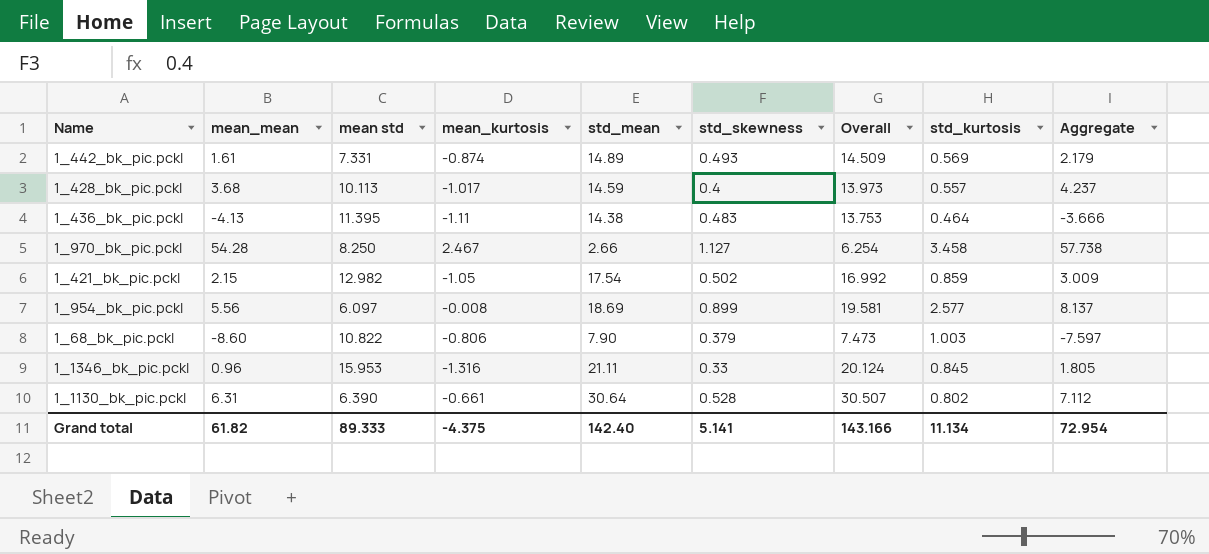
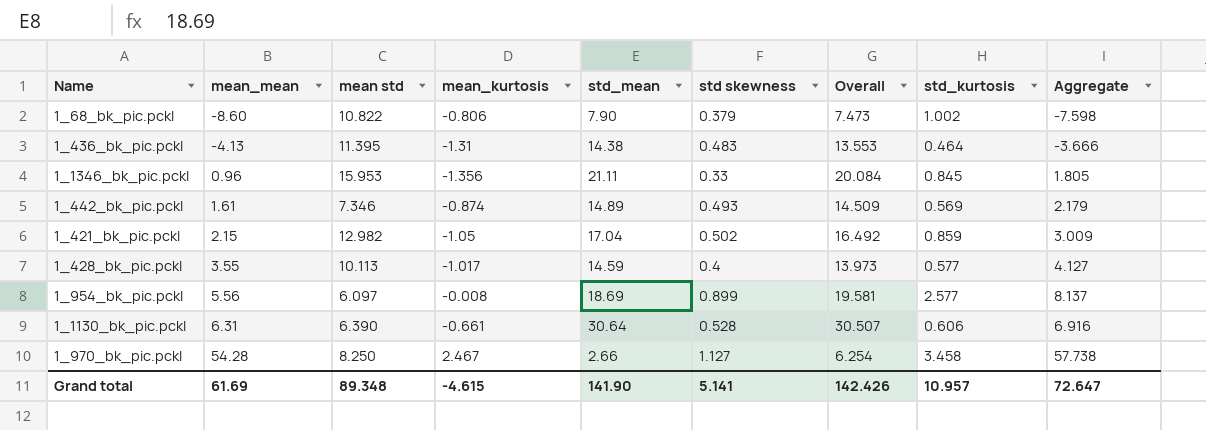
row order: none -> mean_mean ascending
column name: std_skewness -> std skewness
1_68_bk_pic.pckl | std_kurtosis: 1.003 -> 1.002
1_68_bk_pic.pckl | Aggregate: -7.597 -> -7.598
1_436_bk_pic.pckl | mean_kurtosis: -1.11 -> -1.31
1_436_bk_pic.pckl | Overall: 13.753 -> 13.553
1_1346_bk_pic.pckl | mean_kurtosis: -1.316 -> -1.356
1_1346_bk_pic.pckl | Overall: 20.124 -> 20.084
1_442_bk_pic.pckl | mean std: 7.331 -> 7.346
1_421_bk_pic.pckl | std_mean: 17.54 -> 17.04
1_421_bk_pic.pckl | Overall: 16.992 -> 16.492
1_428_bk_pic.pckl | mean_mean: 3.68 -> 3.55
1_428_bk_pic.pckl | std_kurtosis: 0.557 -> 0.577
1_428_bk_pic.pckl | Aggregate: 4.237 -> 4.127
1_1130_bk_pic.pckl | std_kurtosis: 0.802 -> 0.606
1_1130_bk_pic.pckl | Aggregate: 7.112 -> 6.916
Grand total | mean_mean: 61.82 -> 61.69
Grand total | mean std: 89.333 -> 89.348
Grand total | mean_kurtosis: -4.375 -> -4.615
Grand total | std_mean: 142.40 -> 141.90
Grand total | Overall: 143.166 -> 142.426
Grand total | std_kurtosis: 11.134 -> 10.957
Grand total | Aggregate: 72.954 -> 72.647

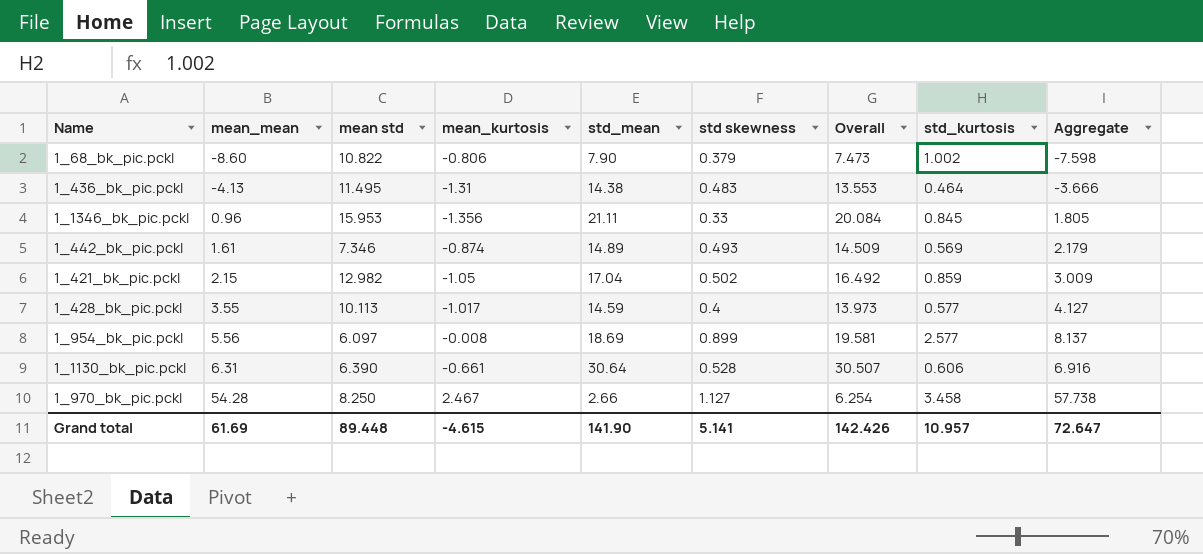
1_436_bk_pic.pckl | mean std: 11.395 -> 11.495
Grand total | mean std: 89.348 -> 89.448

